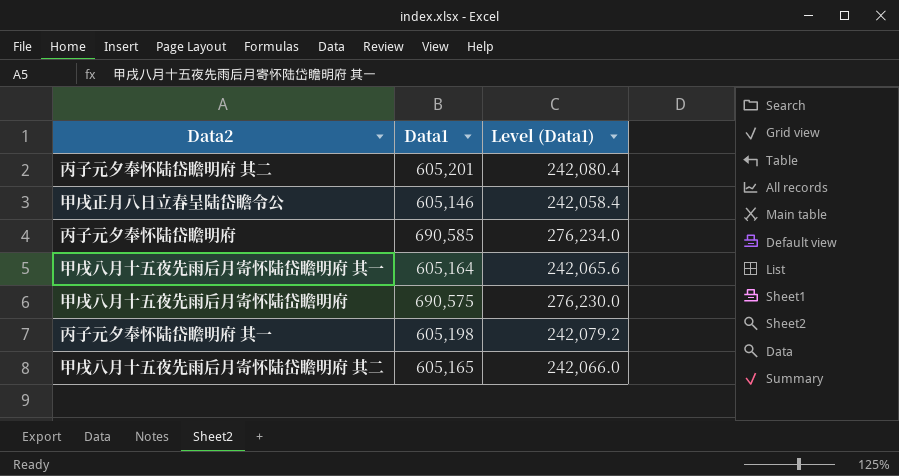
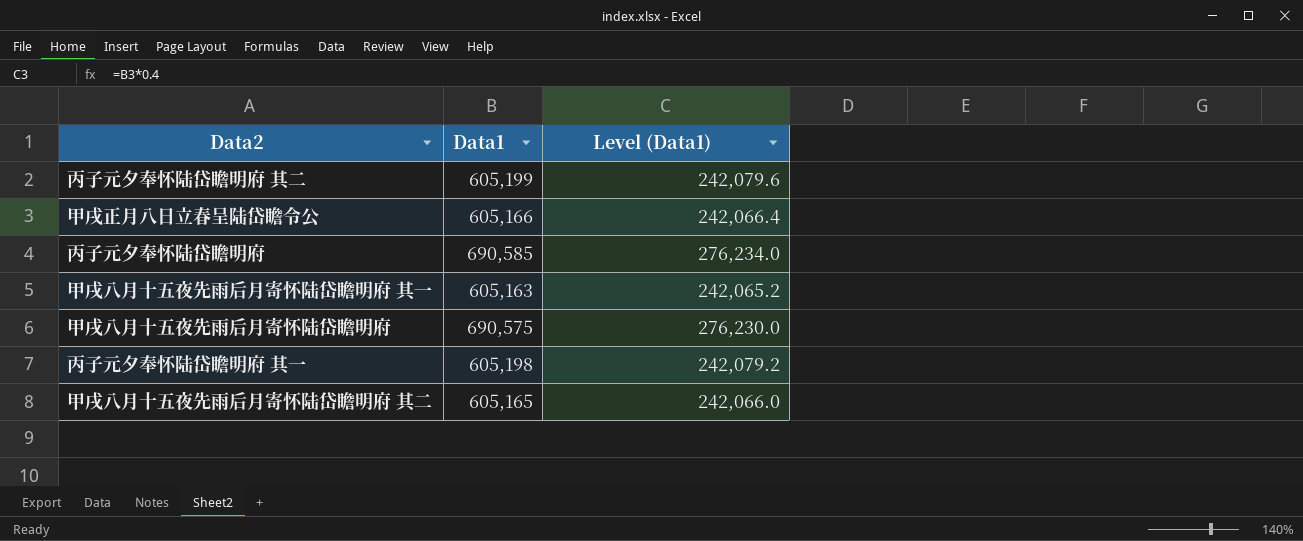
丙子元夕奉怀陆岱瞻明府 其二 | Data1: 605,201 -> 605,199
丙子元夕奉怀陆岱瞻明府 其二 | Level (Data1): 242,080.4 -> 242,079.6
甲戌正月八日立春呈陆岱瞻令公 | Data1: 605,146 -> 605,166
甲戌正月八日立春呈陆岱瞻令公 | Level (Data1): 242,058.4 -> 242,066.4
甲戌八月十五夜先雨后月寄怀陆岱瞻明府 其一 | Data1: 605,164 -> 605,163
甲戌八月十五夜先雨后月寄怀陆岱瞻明府 其一 | Level (Data1): 242,065.6 -> 242,065.2

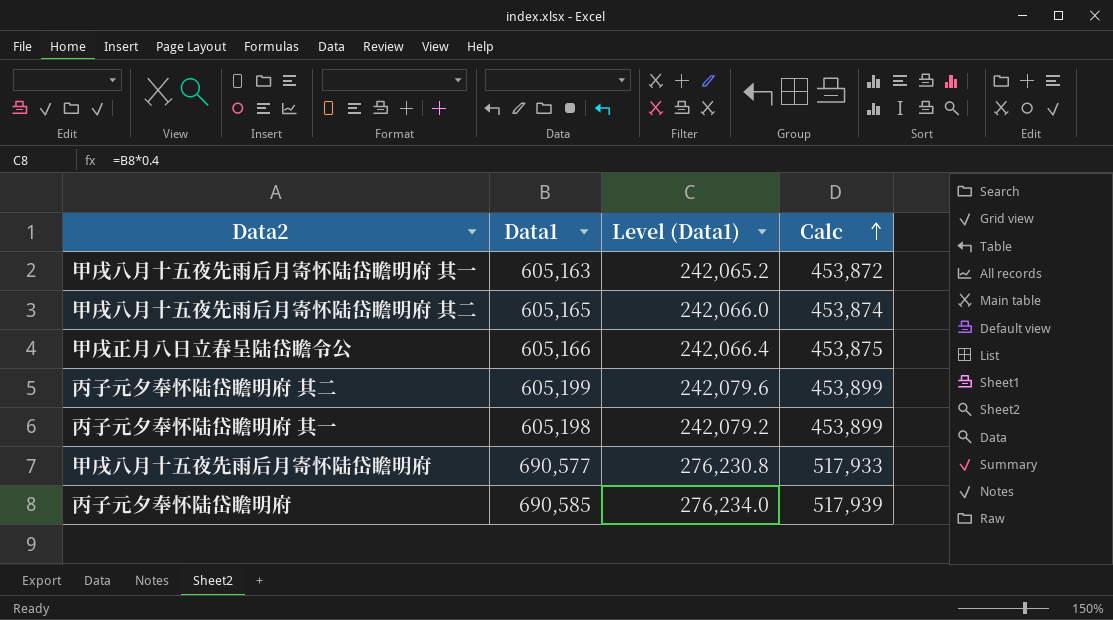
row order: none -> Calc ascending
column Calc | formula: none -> [Data1] * 0.75
甲戌八月十五夜先雨后月寄怀陆岱瞻明府 | Data1: 690,575 -> 690,577
甲戌八月十五夜先雨后月寄怀陆岱瞻明府 | Level (Data1): 276,230.0 -> 276,230.8

